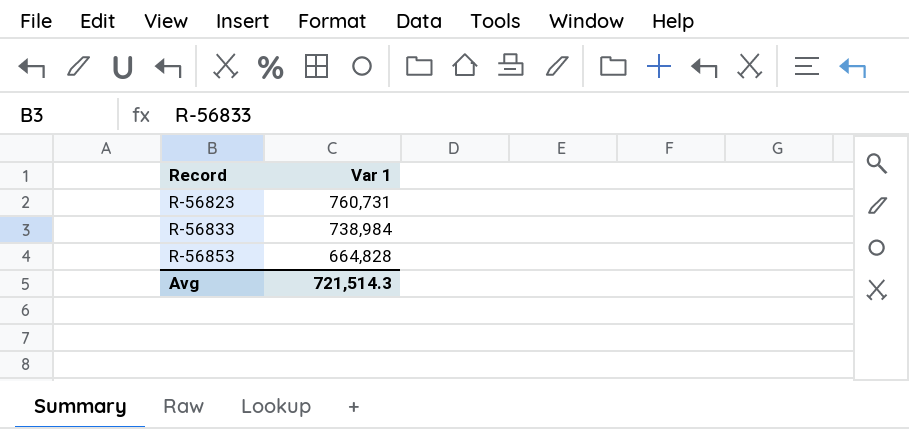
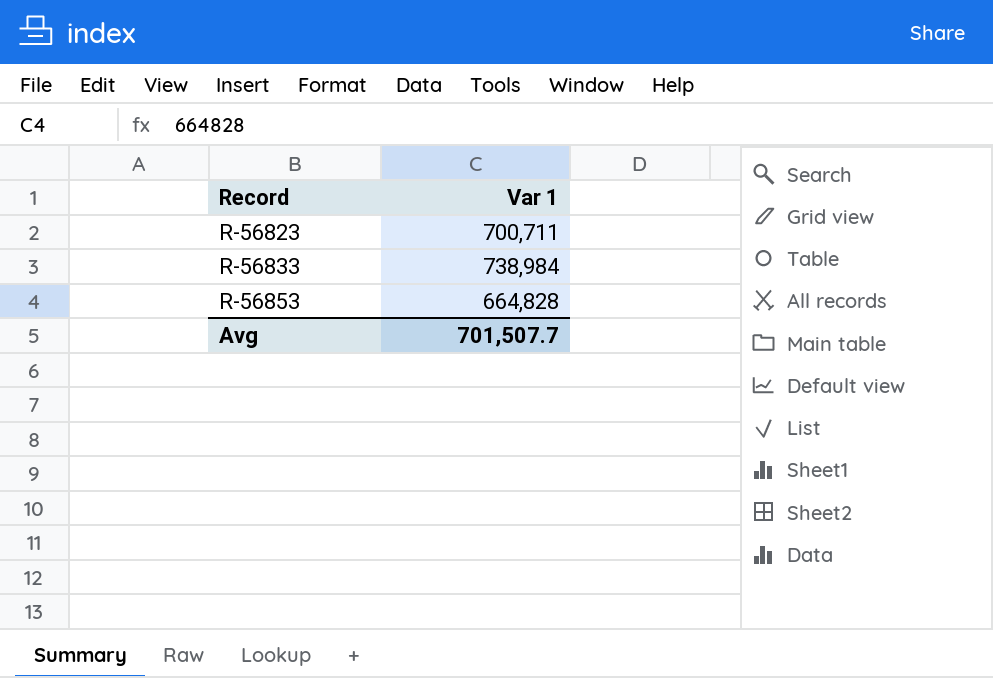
R-56823 | Var 1: 760,731 -> 700,711
Avg | Var 1: 721,514.3 -> 701,507.7

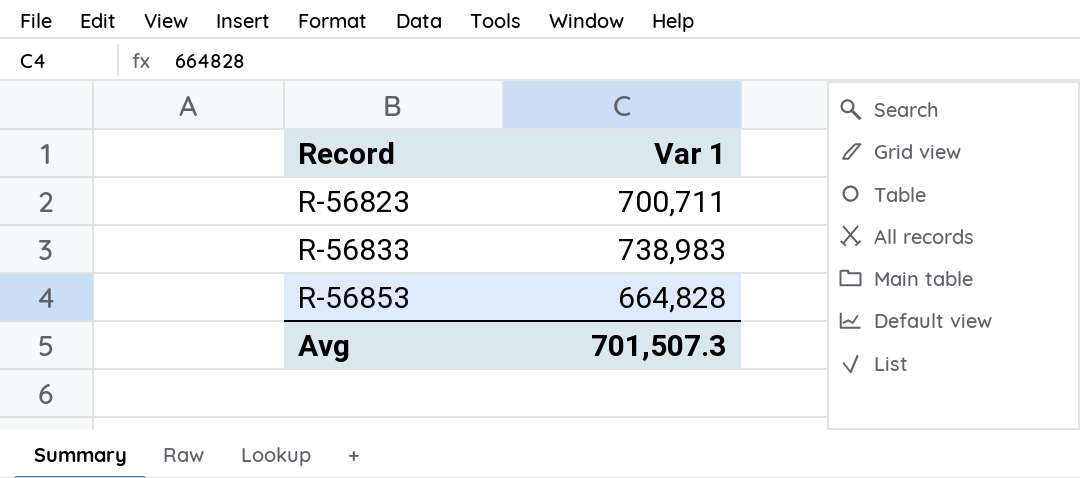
R-56833 | Var 1: 738,984 -> 738,983
Avg | Var 1: 701,507.7 -> 701,507.3

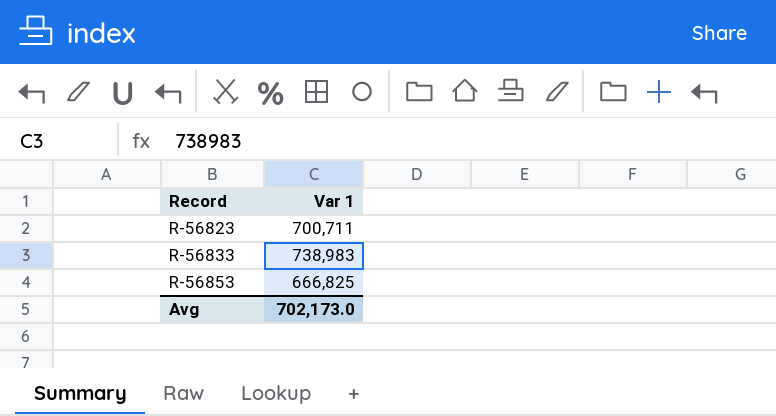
R-56853 | Var 1: 664,828 -> 666,825
Avg | Var 1: 701,507.3 -> 702,173.0

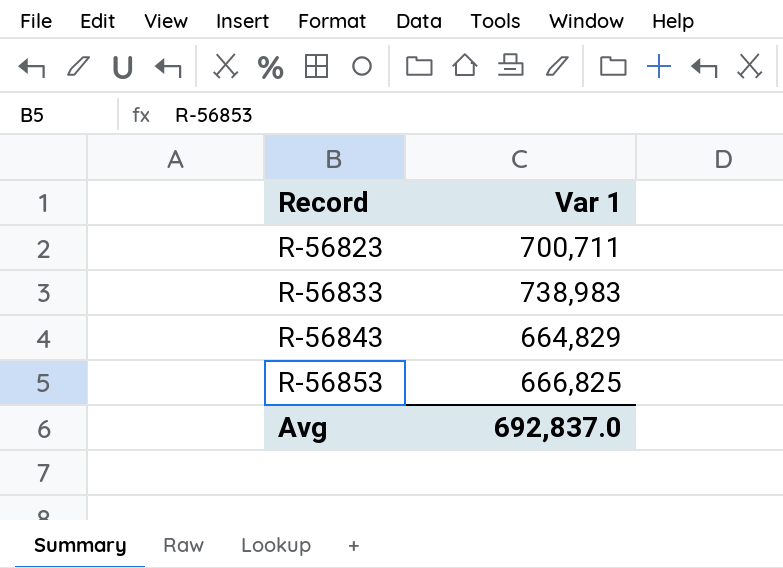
row R-56843: none -> 664,829
Avg | Var 1: 702,173.0 -> 692,837.0

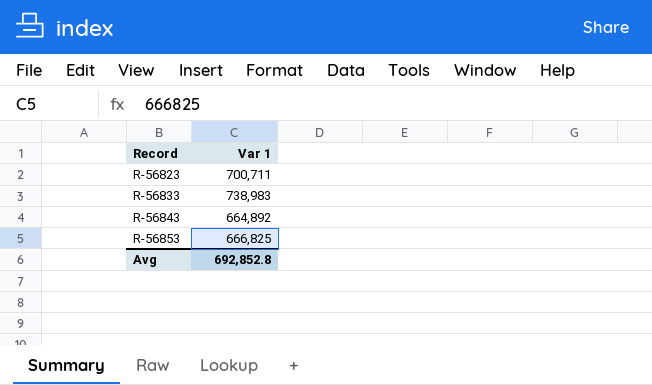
R-56843 | Var 1: 664,829 -> 664,892
Avg | Var 1: 692,837.0 -> 692,852.8

